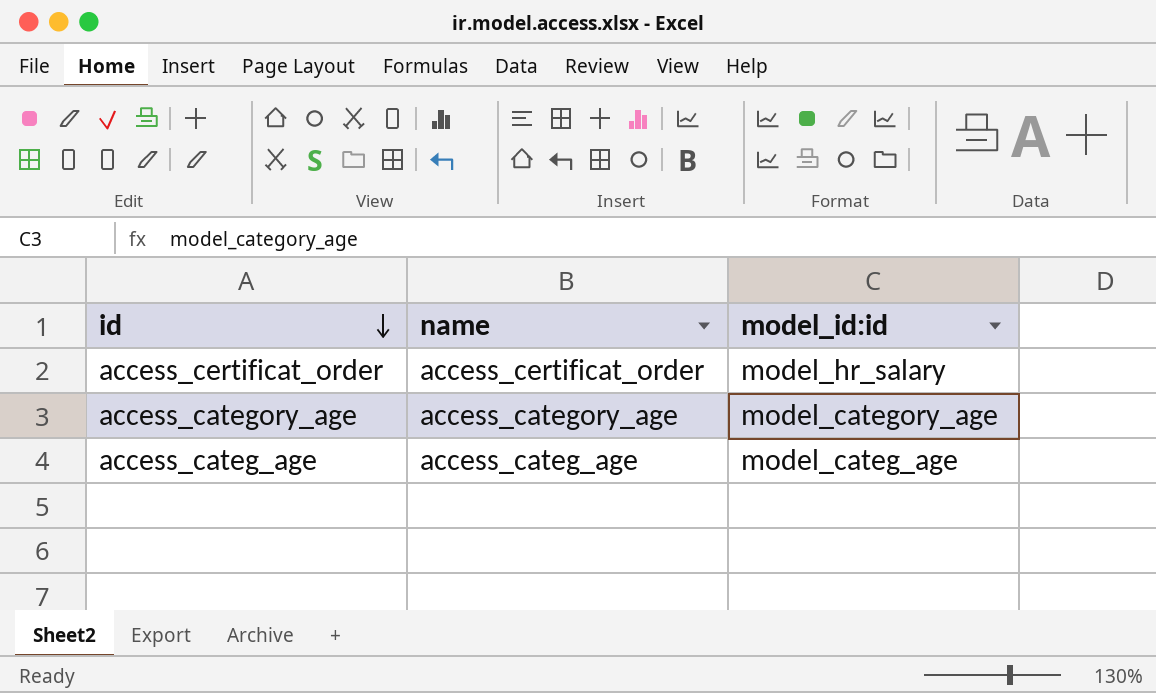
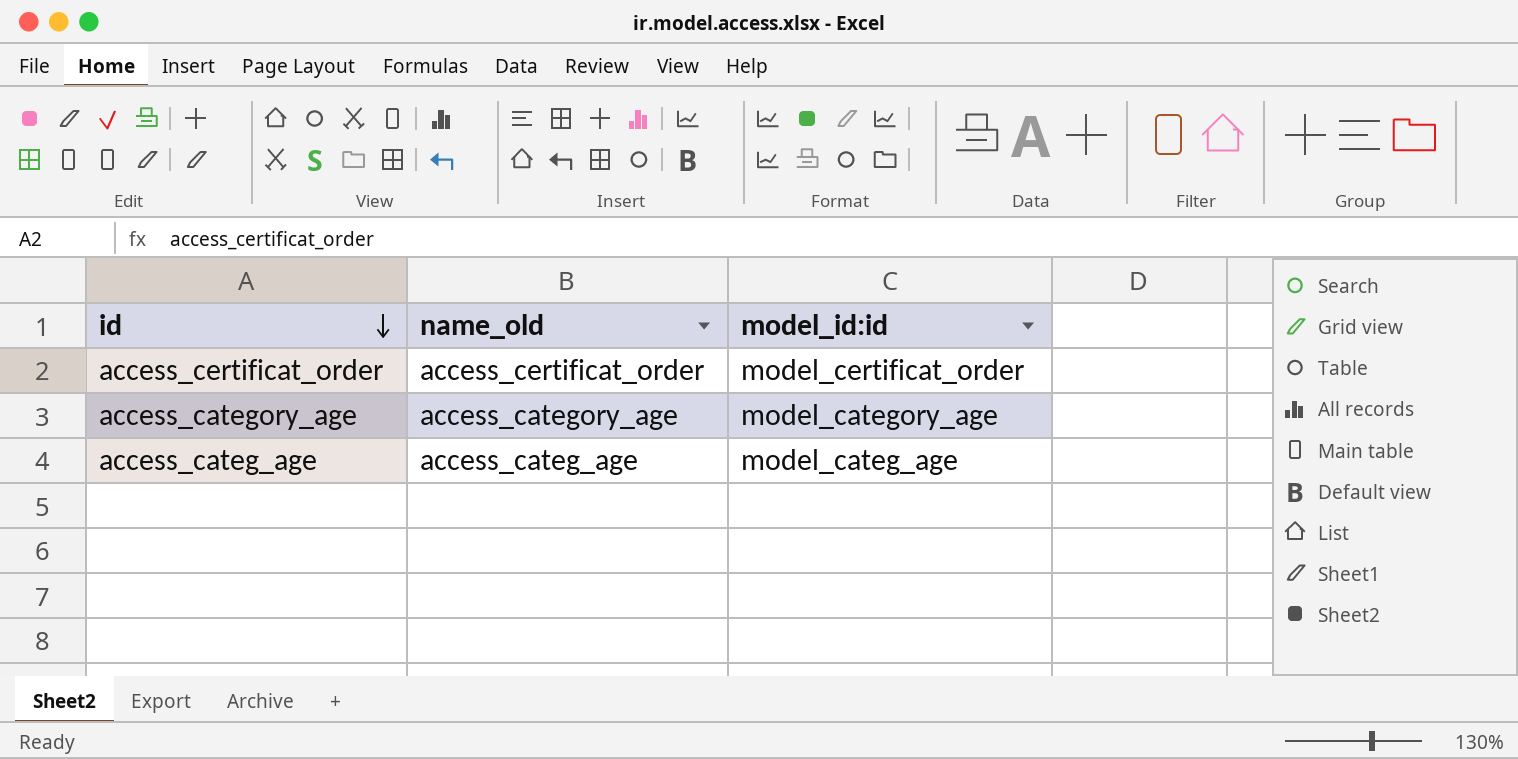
column name: name -> name_old
access_certificat_order | model_id:id: model_hr_salary -> model_certificat_order

